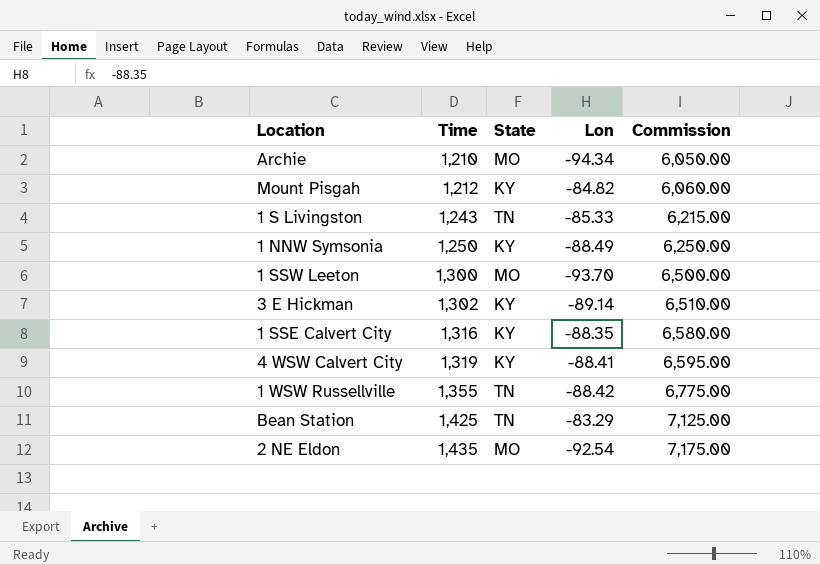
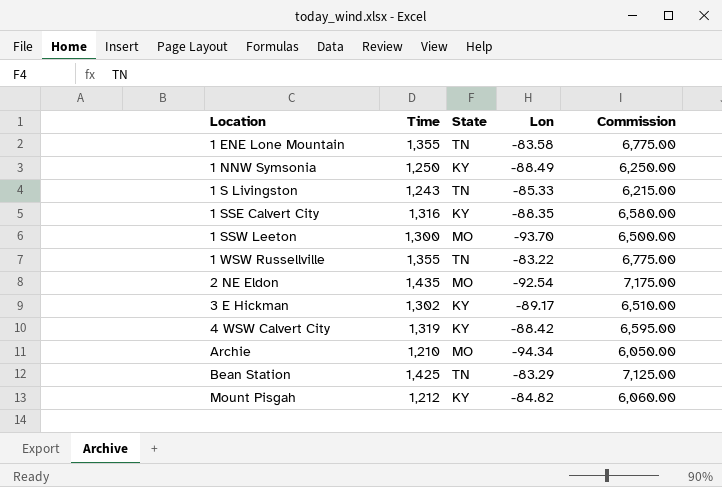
row order: Time ascending -> Location ascending
row 1 ENE Lone Mountain: none -> 1,355 | TN | -83.58 | 6,775.00
1 WSW Russellville | Lon: -88.42 -> -83.22
3 E Hickman | Lon: -89.14 -> -89.17
4 WSW Calvert City | Lon: -88.41 -> -88.42

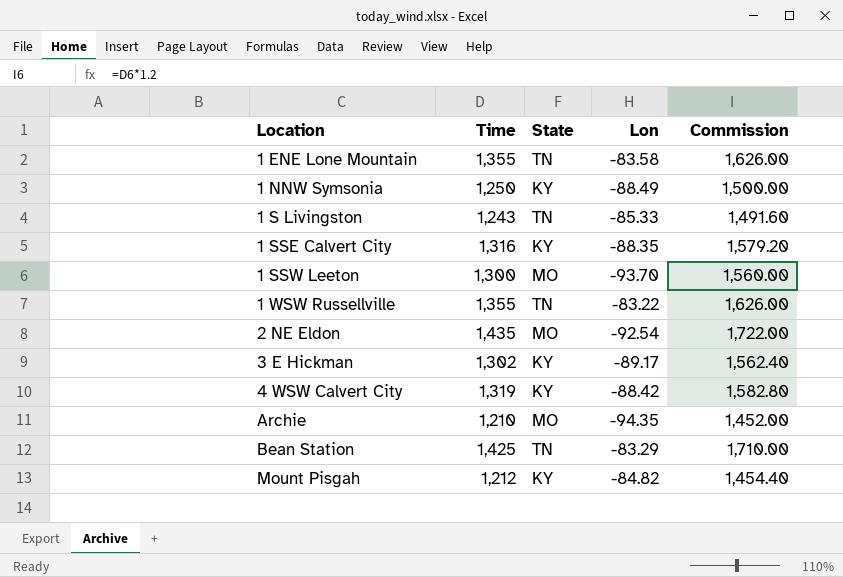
column Commission | formula: [Time] * 5 -> [Time] * 1.2
Archie | Lon: -94.34 -> -94.35

